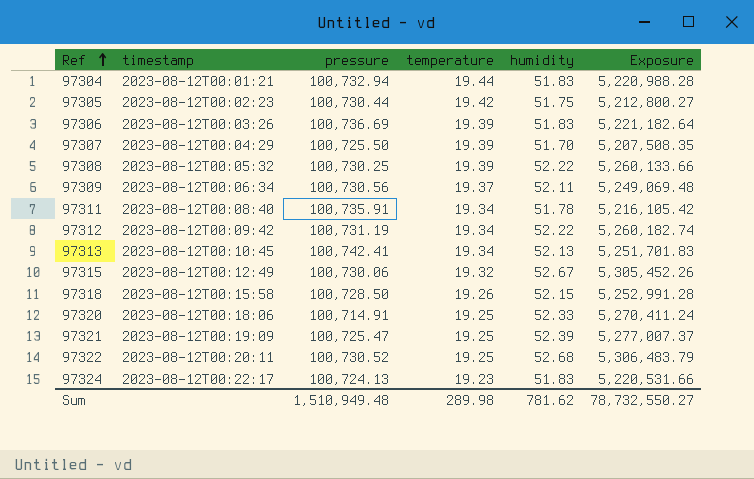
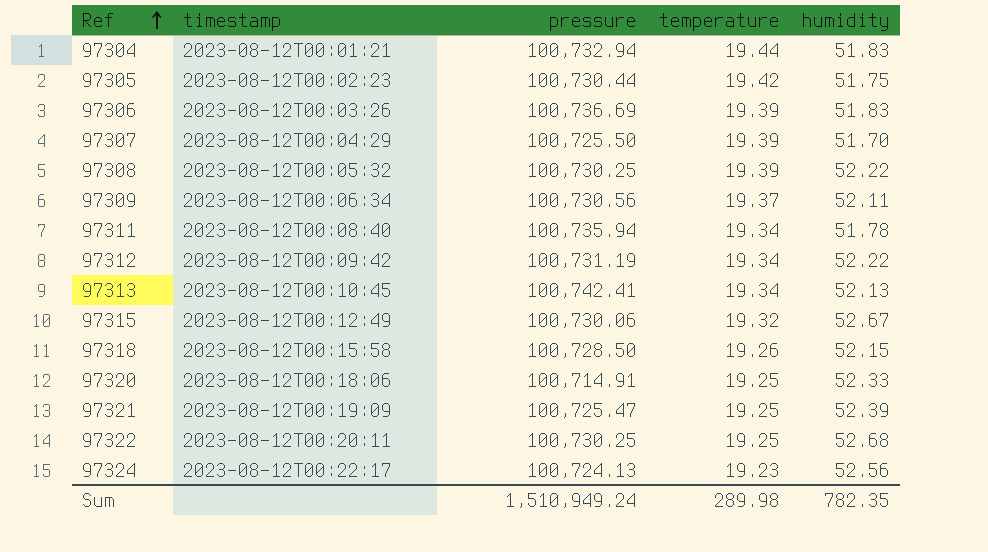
column Exposure | formula: [pressure] * [humidity] -> none
97311 | pressure: 100,735.91 -> 100,735.94
97322 | pressure: 100,730.52 -> 100,730.25
97324 | humidity: 51.83 -> 52.56
Sum | pressure: 1,510,949.48 -> 1,510,949.24
Sum | humidity: 781.62 -> 782.35

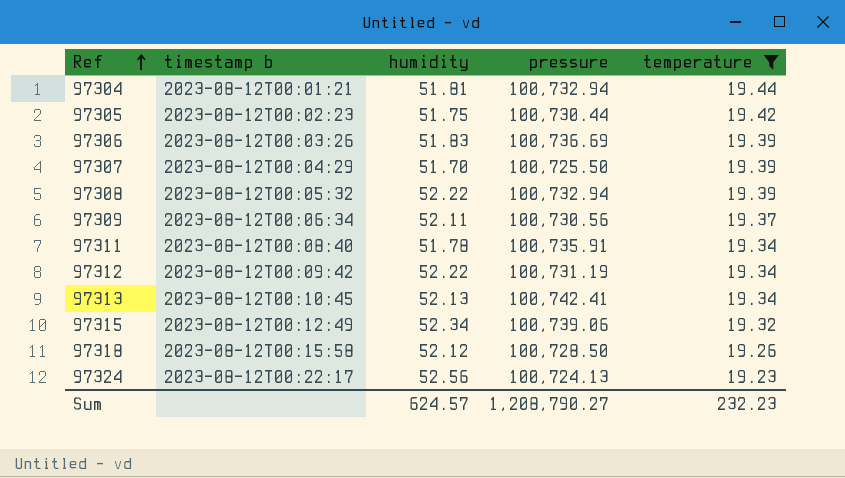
filter: none -> temperature != 19.25
column name: timestamp -> timestamp b
column humidity | position: 5 -> 3
97304 | humidity: 51.83 -> 51.81
97308 | pressure: 100,730.25 -> 100,732.94
97311 | pressure: 100,735.94 -> 100,735.91
97315 | humidity: 52.67 -> 52.34
97315 | pressure: 100,730.06 -> 100,739.06
97318 | humidity: 52.15 -> 52.12
Sum | humidity: 782.35 -> 624.57
Sum | pressure: 1,510,949.24 -> 1,208,790.27
Sum | temperature: 289.98 -> 232.23

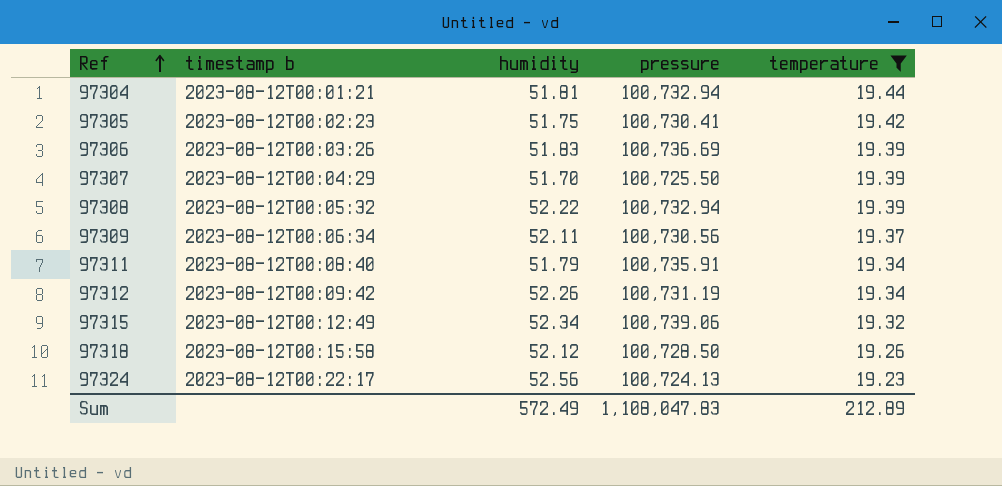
row 97313: 2023-08-12T00:10:45 | 52.13 | 100,742.41 | 19.34 -> none
97305 | pressure: 100,730.44 -> 100,730.41
97311 | humidity: 51.78 -> 51.79
97312 | humidity: 52.22 -> 52.26
Sum | humidity: 624.57 -> 572.49
Sum | pressure: 1,208,790.27 -> 1,108,047.83
Sum | temperature: 232.23 -> 212.89

